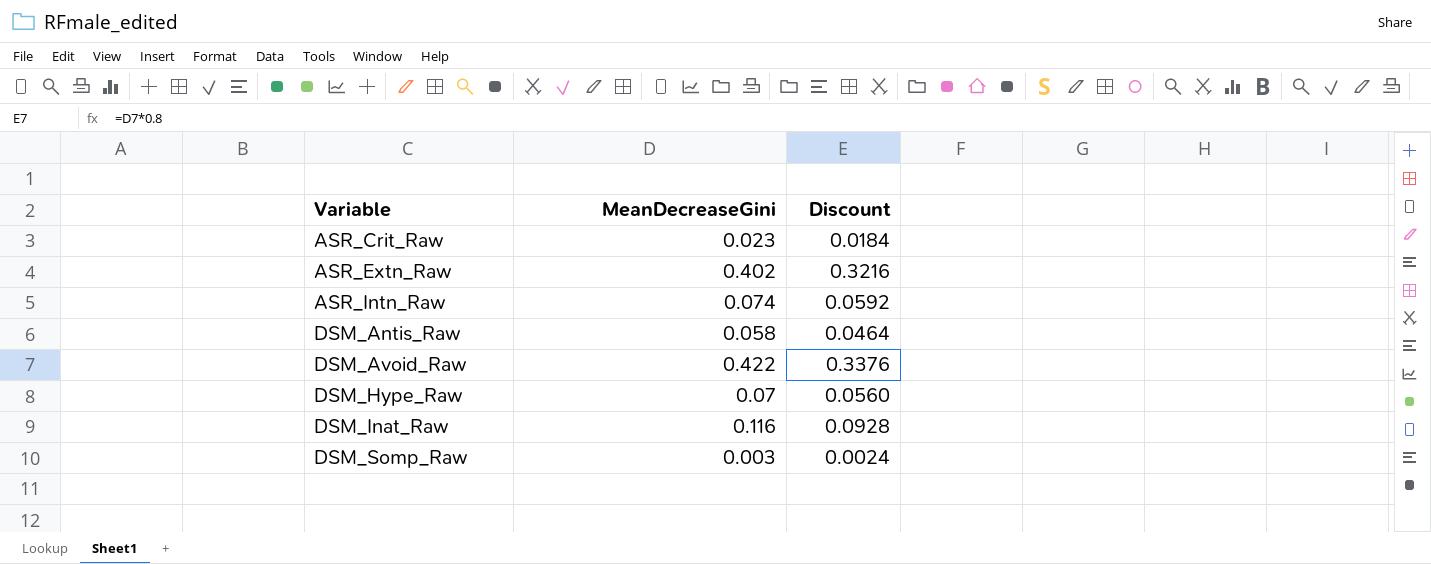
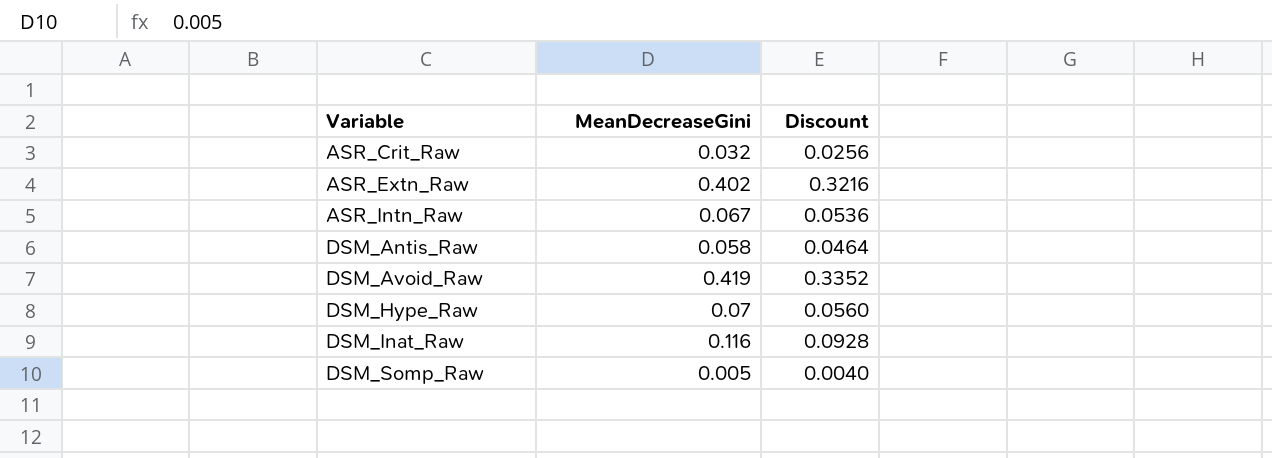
ASR_Crit_Raw | MeanDecreaseGini: 0.023 -> 0.032
ASR_Crit_Raw | Discount: 0.0184 -> 0.0256
ASR_Intn_Raw | MeanDecreaseGini: 0.074 -> 0.067
ASR_Intn_Raw | Discount: 0.0592 -> 0.0536
DSM_Avoid_Raw | MeanDecreaseGini: 0.422 -> 0.419
DSM_Avoid_Raw | Discount: 0.3376 -> 0.3352
DSM_Somp_Raw | MeanDecreaseGini: 0.003 -> 0.005
DSM_Somp_Raw | Discount: 0.0024 -> 0.0040

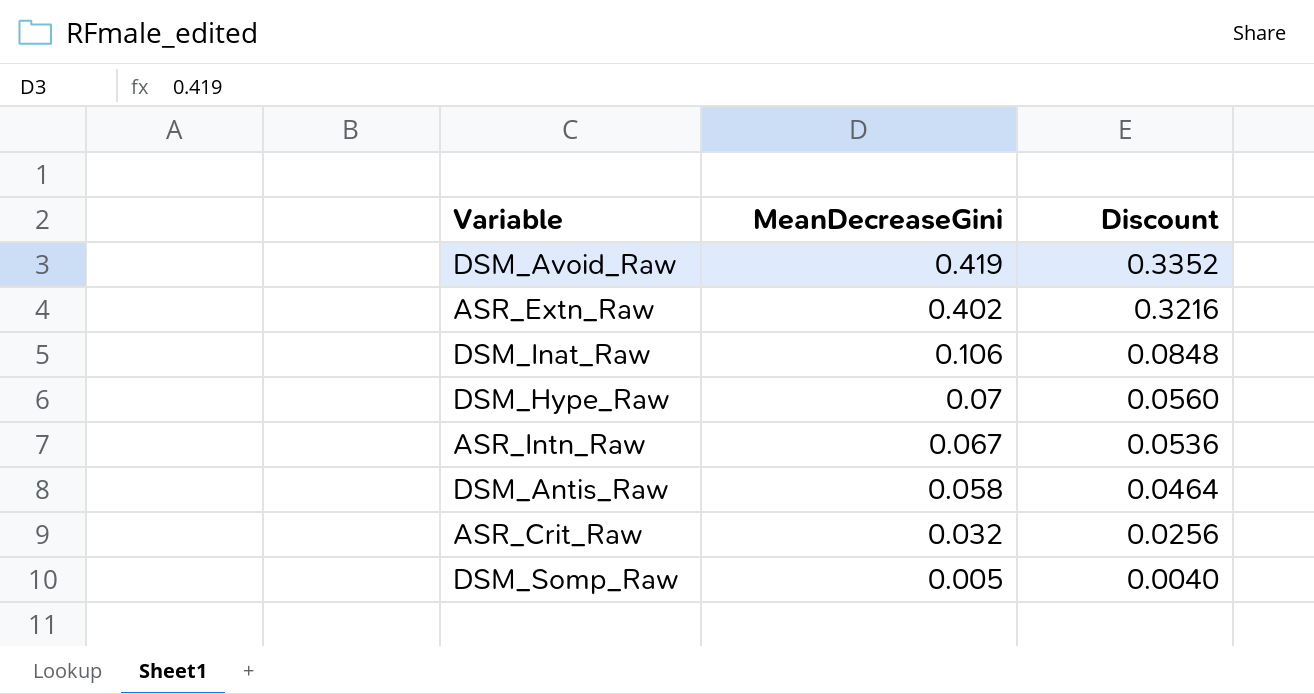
row order: Variable ascending -> MeanDecreaseGini descending
DSM_Inat_Raw | MeanDecreaseGini: 0.116 -> 0.106
DSM_Inat_Raw | Discount: 0.0928 -> 0.0848

